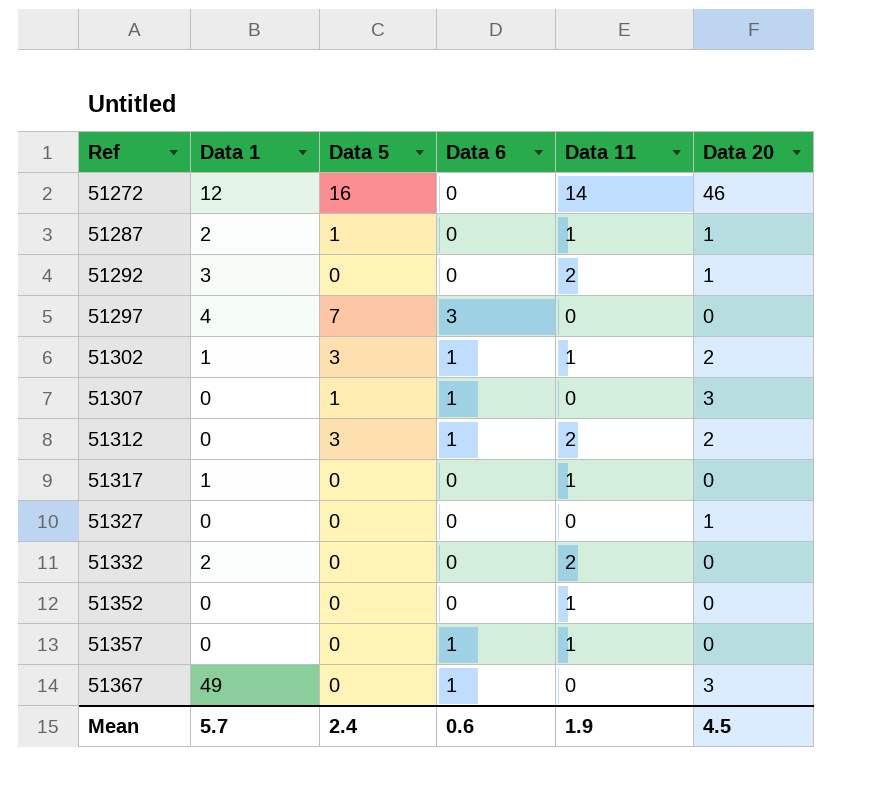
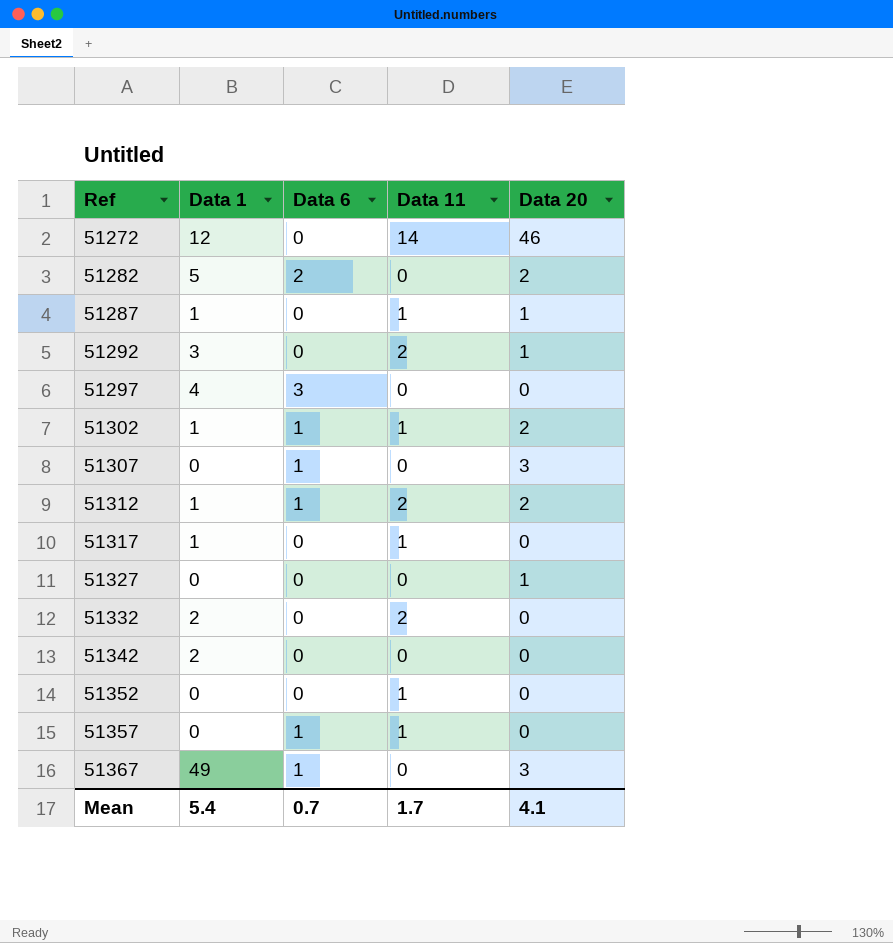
column Data 5 | position: 3 -> none
row 51282: none -> 5 | 2 | 0 | 2
51287 | Data 1: 2 -> 1
51312 | Data 1: 0 -> 1
row 51342: none -> 2 | 0 | 0 | 0
Mean | Data 1: 5.7 -> 5.4
Mean | Data 6: 0.6 -> 0.7
Mean | Data 11: 1.9 -> 1.7
Mean | Data 20: 4.5 -> 4.1

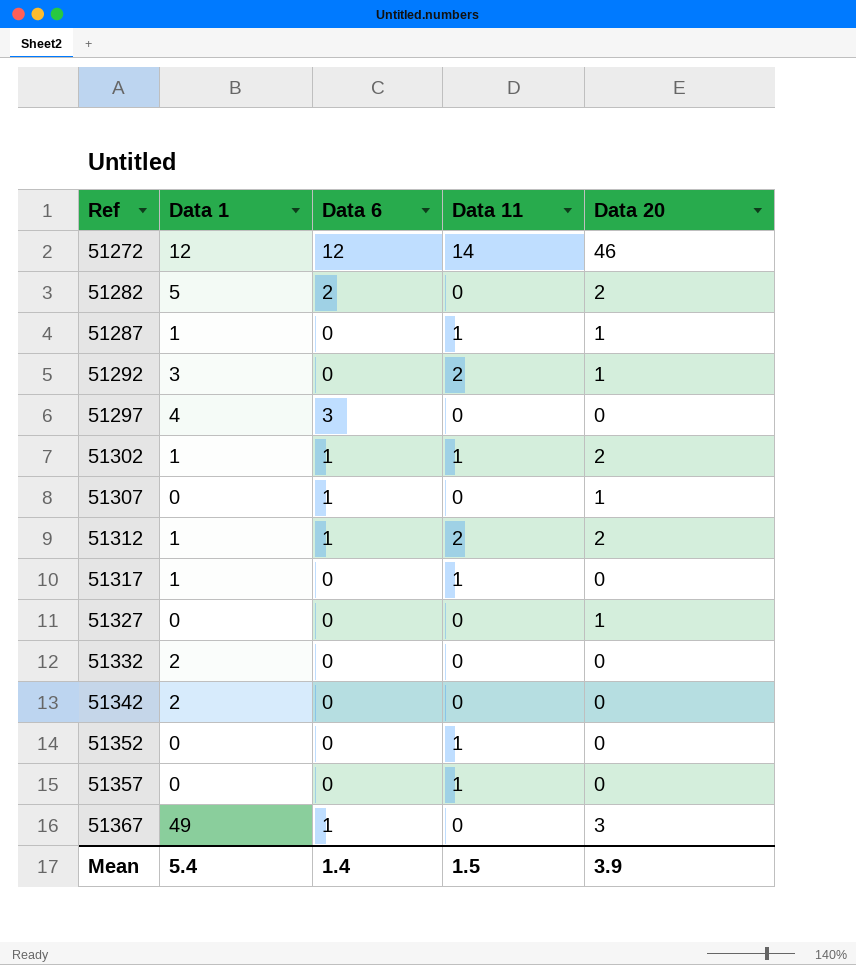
51272 | Data 6: 0 -> 12
51307 | Data 20: 3 -> 1
51332 | Data 11: 2 -> 0
51357 | Data 6: 1 -> 0
Mean | Data 6: 0.7 -> 1.4
Mean | Data 11: 1.7 -> 1.5
Mean | Data 20: 4.1 -> 3.9

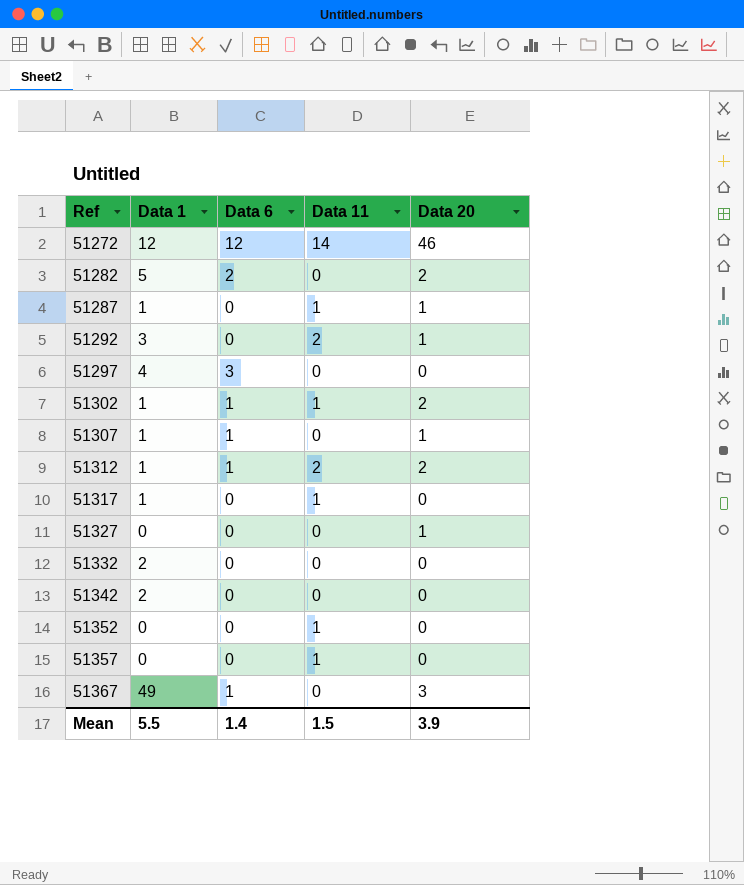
51307 | Data 1: 0 -> 1
Mean | Data 1: 5.4 -> 5.5

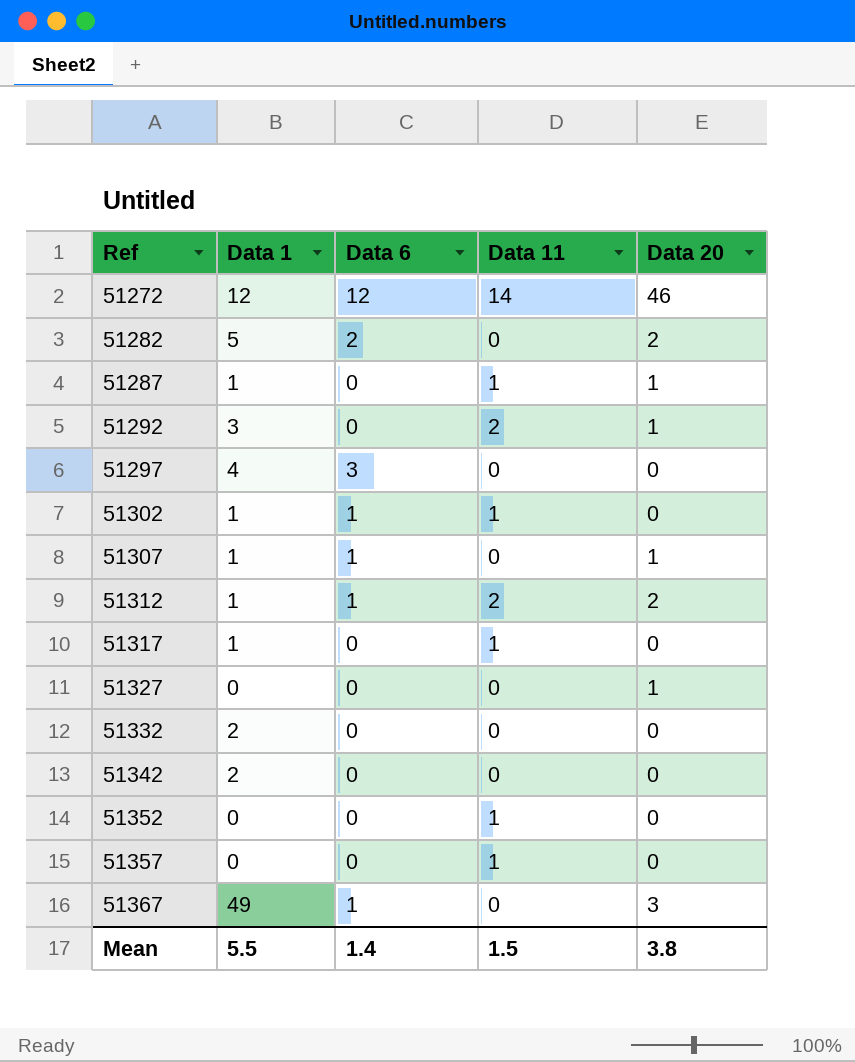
51302 | Data 20: 2 -> 0
Mean | Data 20: 3.9 -> 3.8

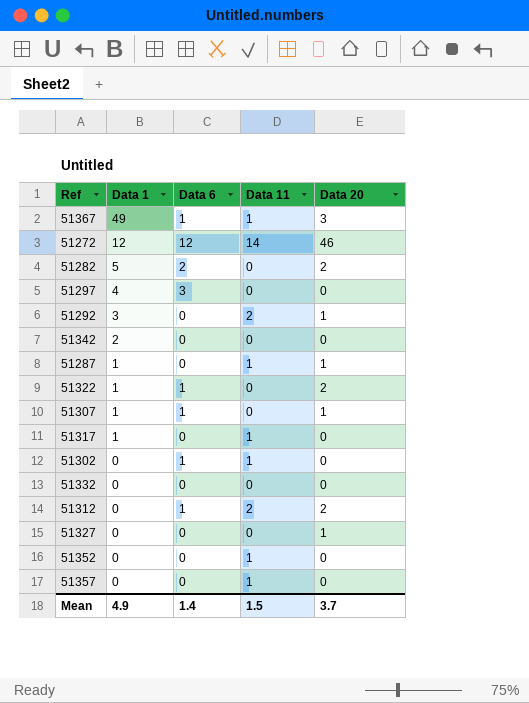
row order: Ref ascending -> Data 1 descending
51367 | Data 11: 0 -> 1
row 51322: none -> 1 | 1 | 0 | 2
51302 | Data 1: 1 -> 0
51332 | Data 1: 2 -> 0
51312 | Data 1: 1 -> 0
Mean | Data 1: 5.5 -> 4.9
Mean | Data 20: 3.8 -> 3.7

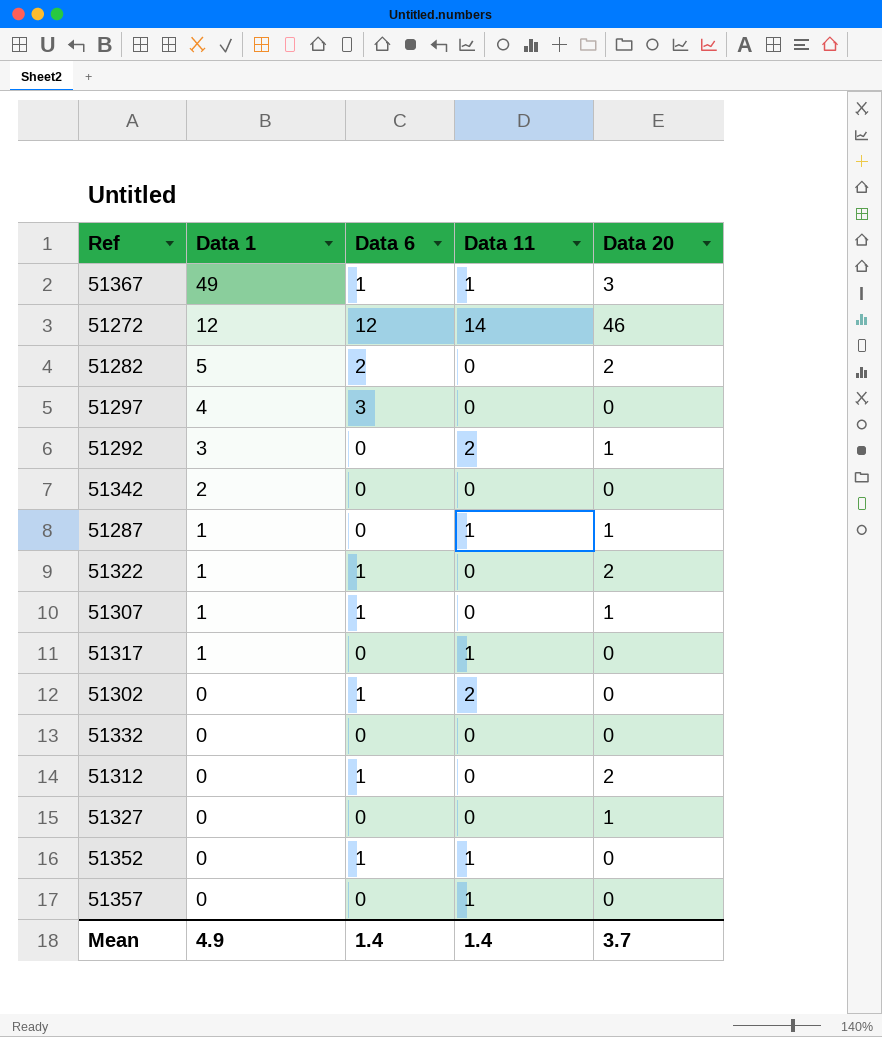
51302 | Data 11: 1 -> 2
51312 | Data 11: 2 -> 0
51352 | Data 6: 0 -> 1
Mean | Data 11: 1.5 -> 1.4

